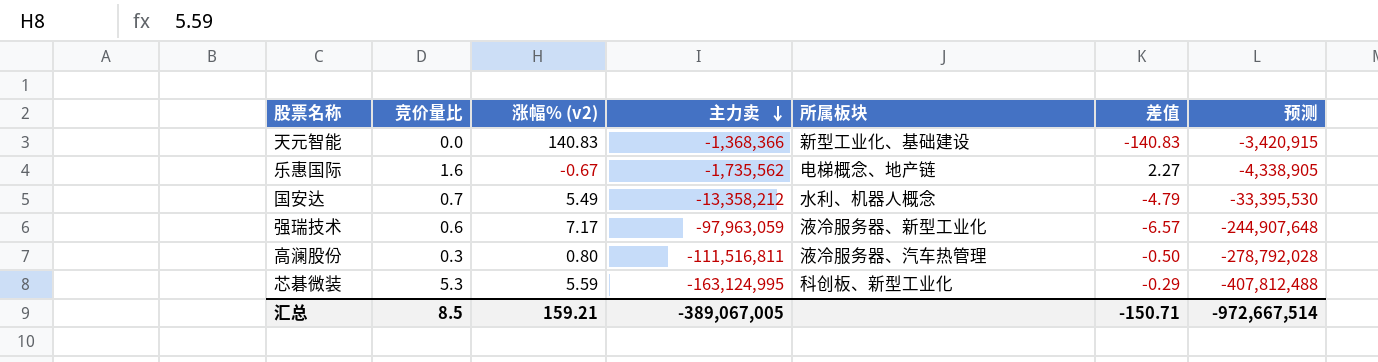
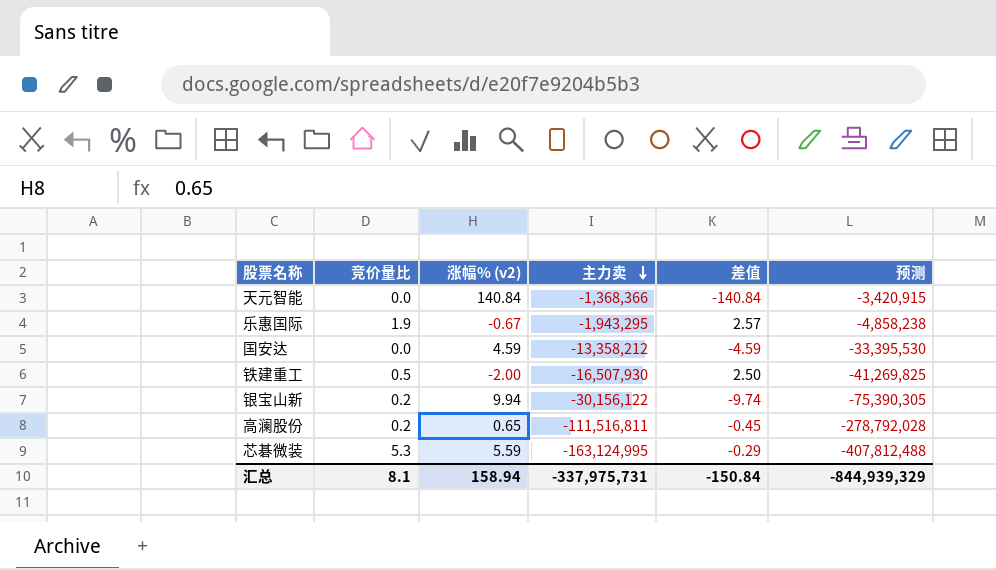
column 所属板块 | position: 5 -> none
row 强瑞技术: 0.6 | 7.17 | -97,963,059 | 液冷服务器、新型工业化 | -6.57 | -244,907,648 -> none
天元智能 | 涨幅% (v2): 140.83 -> 140.84
天元智能 | 差值: -140.83 -> -140.84
乐惠国际 | 竞价量比: 1.6 -> 1.9
乐惠国际 | 主力卖: -1,735,562 -> -1,943,295
乐惠国际 | 差值: 2.27 -> 2.57
乐惠国际 | 预测: -4,338,905 -> -4,858,238
国安达 | 竞价量比: 0.7 -> 0.0
国安达 | 涨幅% (v2): 5.49 -> 4.59
国安达 | 差值: -4.79 -> -4.59
row 铁建重工: none -> 0.5 | -2.00 | -16,507,930 | 2.50 | -41,269,825
row 银宝山新: none -> 0.2 | 9.94 | -30,156,122 | -9.74 | -75,390,305
高澜股份 | 竞价量比: 0.3 -> 0.2
高澜股份 | 涨幅% (v2): 0.80 -> 0.65
高澜股份 | 差值: -0.50 -> -0.45
汇总 | 竞价量比: 8.5 -> 8.1
汇总 | 涨幅% (v2): 159.21 -> 158.94
汇总 | 主力卖: -389,067,005 -> -337,975,731
汇总 | 差值: -150.71 -> -150.84
汇总 | 预测: -972,667,514 -> -844,939,329

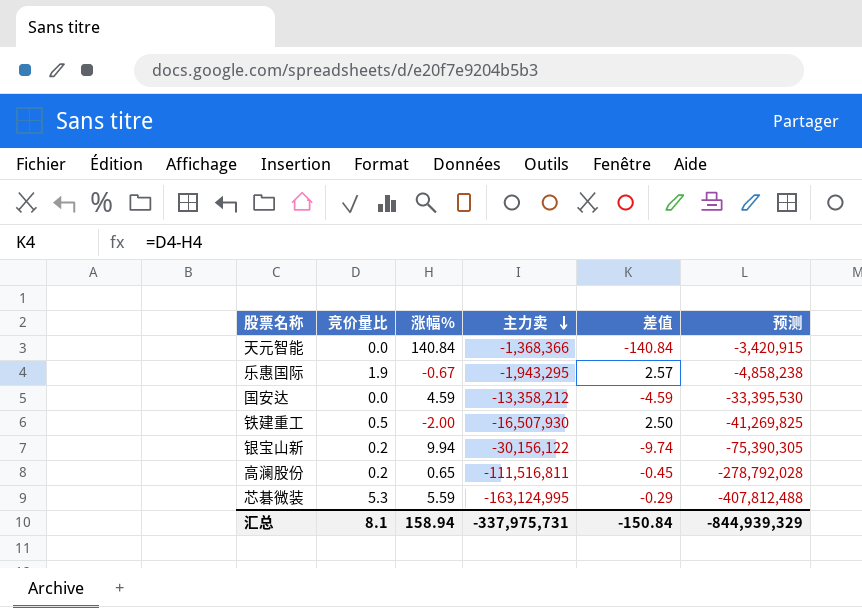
column name: 涨幅% (v2) -> 涨幅%

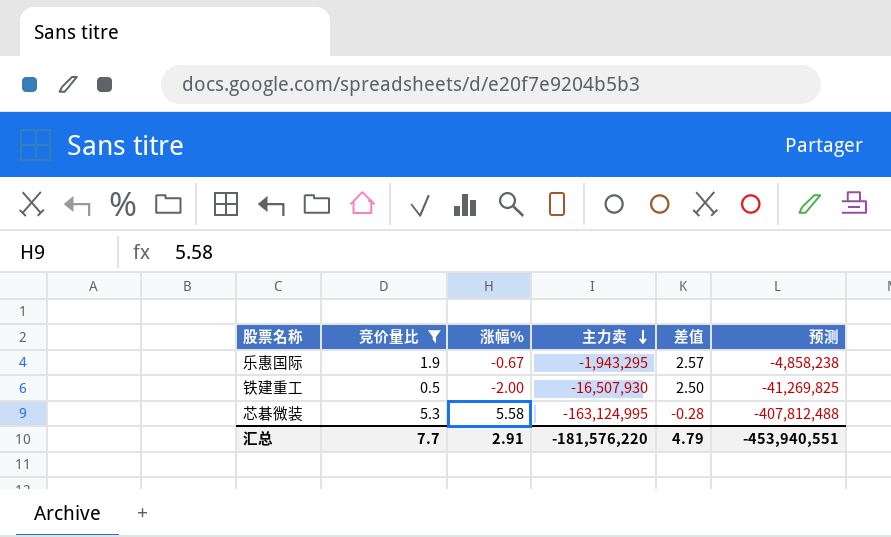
filter: none -> 竞价量比 >= 0.5
芯碁微装 | 涨幅%: 5.59 -> 5.58
芯碁微装 | 差值: -0.29 -> -0.28
汇总 | 竞价量比: 8.1 -> 7.7
汇总 | 涨幅%: 158.94 -> 2.91
汇总 | 主力卖: -337,975,731 -> -181,576,220
汇总 | 差值: -150.84 -> 4.79
汇总 | 预测: -844,939,329 -> -453,940,551

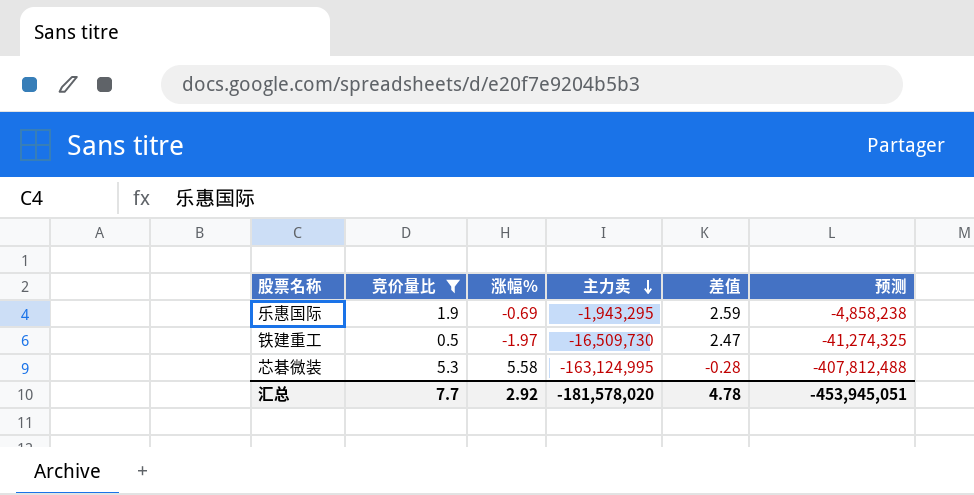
乐惠国际 | 涨幅%: -0.67 -> -0.69
乐惠国际 | 差值: 2.57 -> 2.59
铁建重工 | 涨幅%: -2.00 -> -1.97
铁建重工 | 主力卖: -16,507,930 -> -16,509,730
铁建重工 | 差值: 2.50 -> 2.47
铁建重工 | 预测: -41,269,825 -> -41,274,325
汇总 | 涨幅%: 2.91 -> 2.92
汇总 | 主力卖: -181,576,220 -> -181,578,020
汇总 | 差值: 4.79 -> 4.78
汇总 | 预测: -453,940,551 -> -453,945,051

